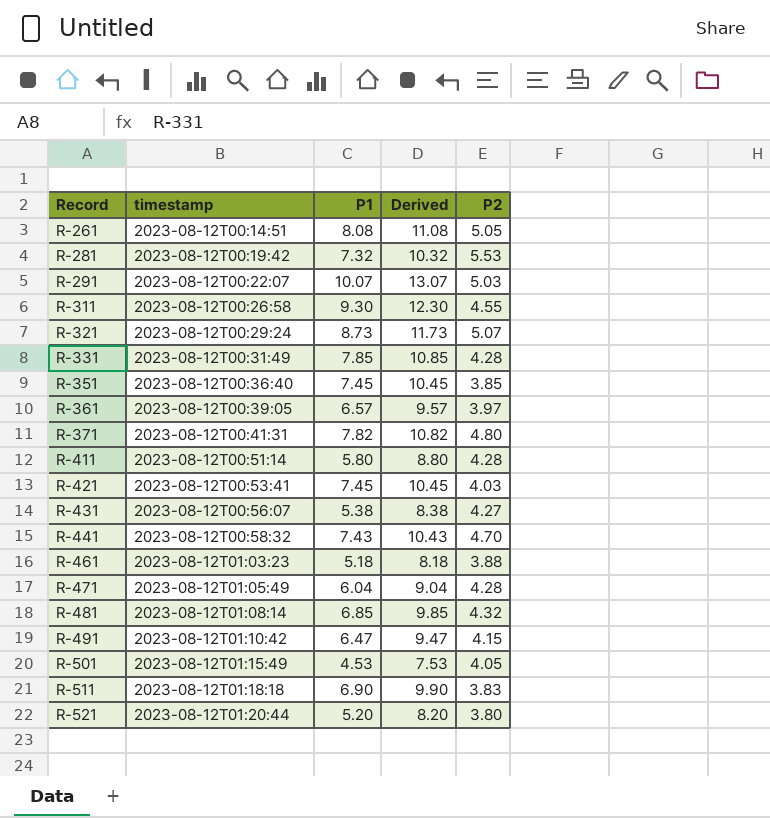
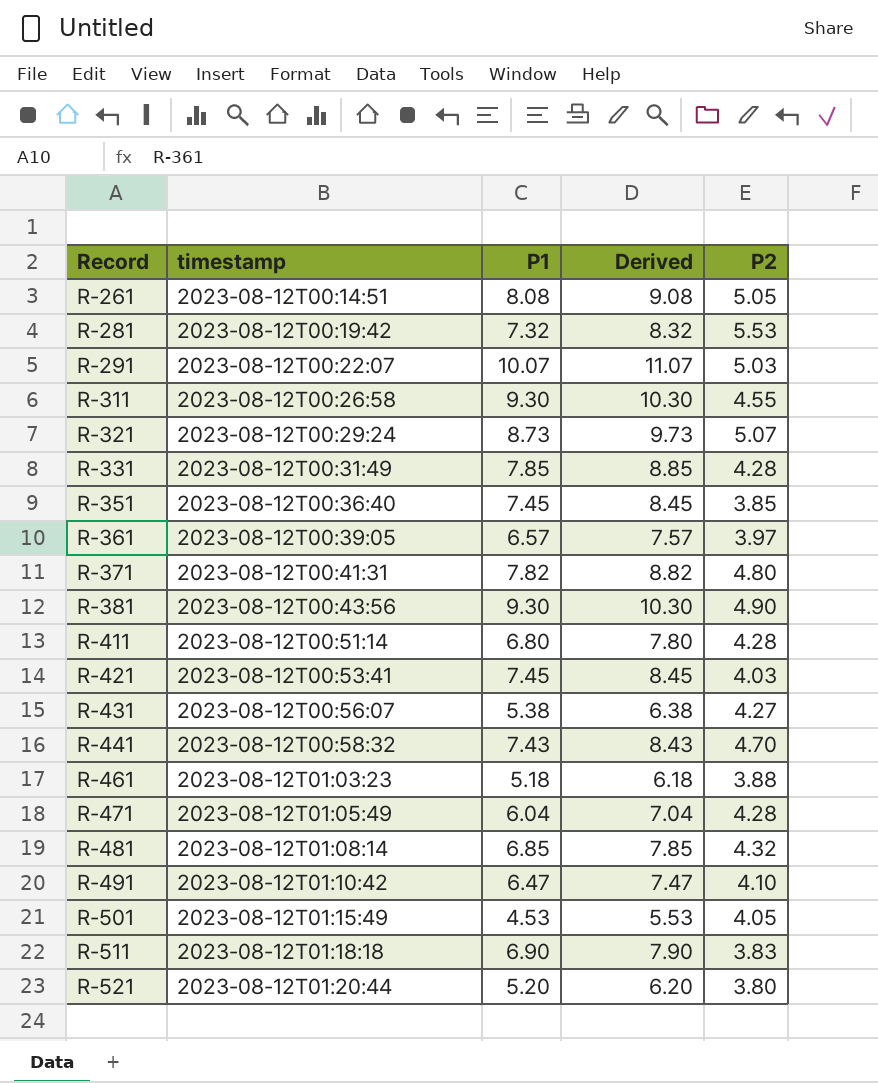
column Derived | formula: [P1] + 3 -> [P1] + 1
row R-381: none -> 2023-08-12T00:43:56 | 9.30 | 10.30 | 4.90
R-411 | P1: 5.80 -> 6.80
R-491 | P2: 4.15 -> 4.10

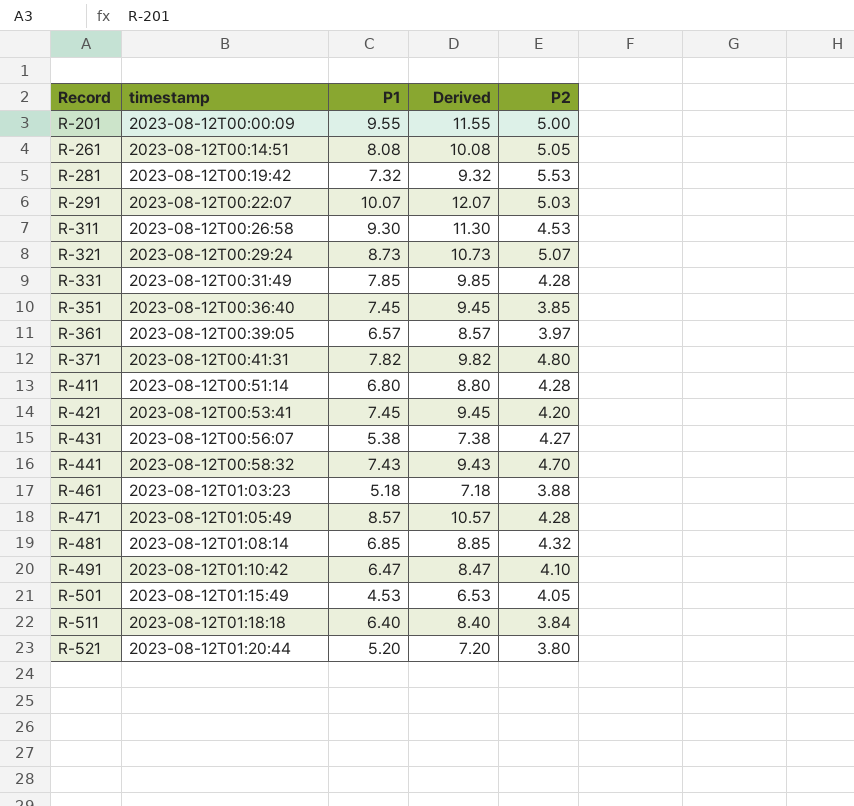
column Derived | formula: [P1] + 1 -> [P1] + 2
row R-381: 2023-08-12T00:43:56 | 9.30 | 10.30 | 4.90 -> none
row R-201: none -> 2023-08-12T00:00:09 | 9.55 | 11.55 | 5.00
R-311 | P2: 4.55 -> 4.53
R-421 | P2: 4.03 -> 4.20
R-471 | P1: 6.04 -> 8.57
R-511 | P1: 6.90 -> 6.40
R-511 | P2: 3.83 -> 3.84

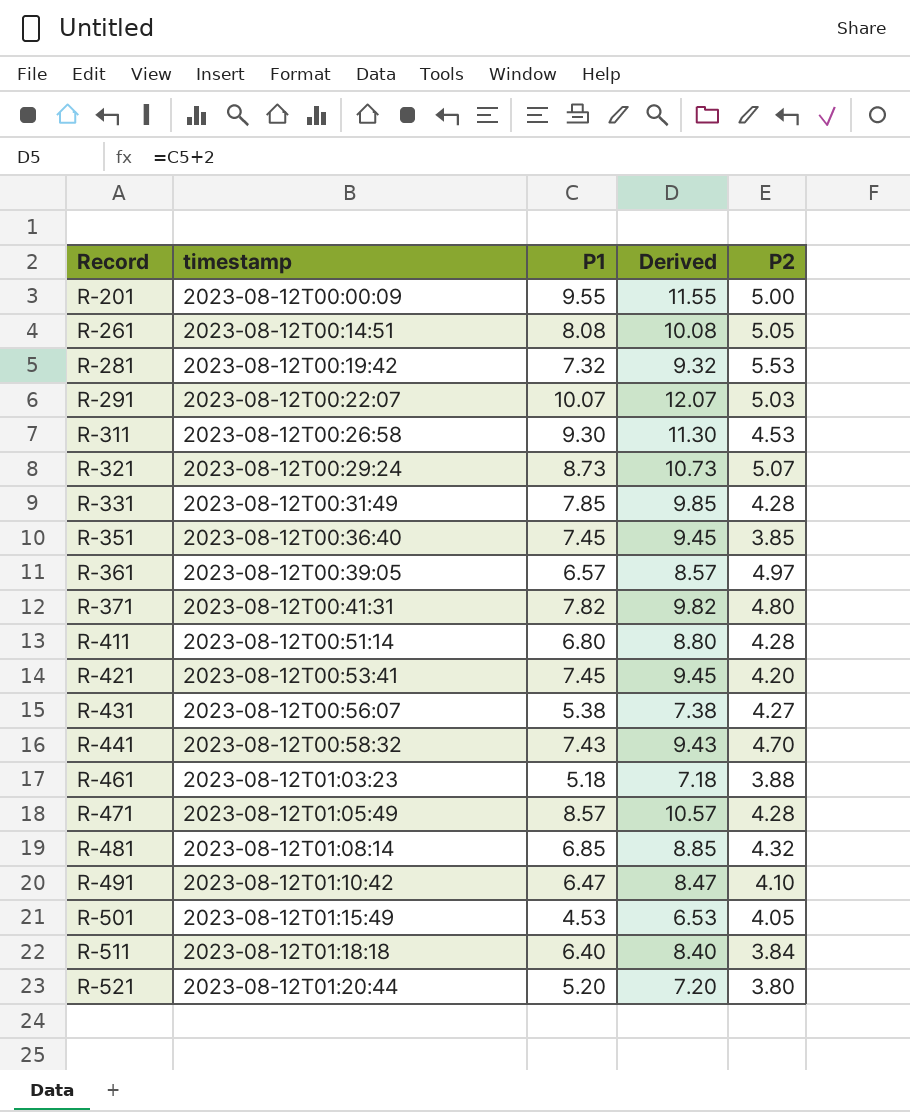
R-361 | P2: 3.97 -> 4.97

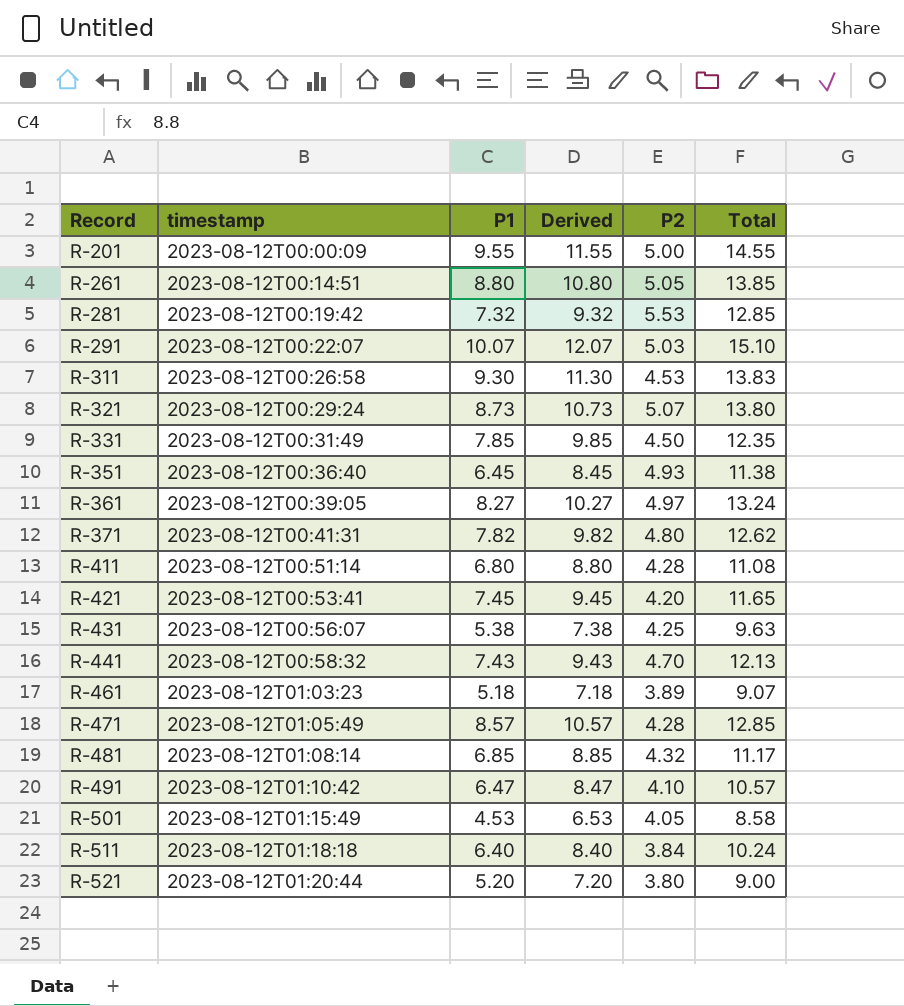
column Total | formula: none -> [P1] + [P2]
R-261 | P1: 8.08 -> 8.80
R-261 | Derived: 10.08 -> 10.80
R-331 | P2: 4.28 -> 4.50
R-351 | P1: 7.45 -> 6.45
R-351 | Derived: 9.45 -> 8.45
R-351 | P2: 3.85 -> 4.93
R-361 | P1: 6.57 -> 8.27
R-361 | Derived: 8.57 -> 10.27
R-431 | P2: 4.27 -> 4.25
R-461 | P2: 3.88 -> 3.89

